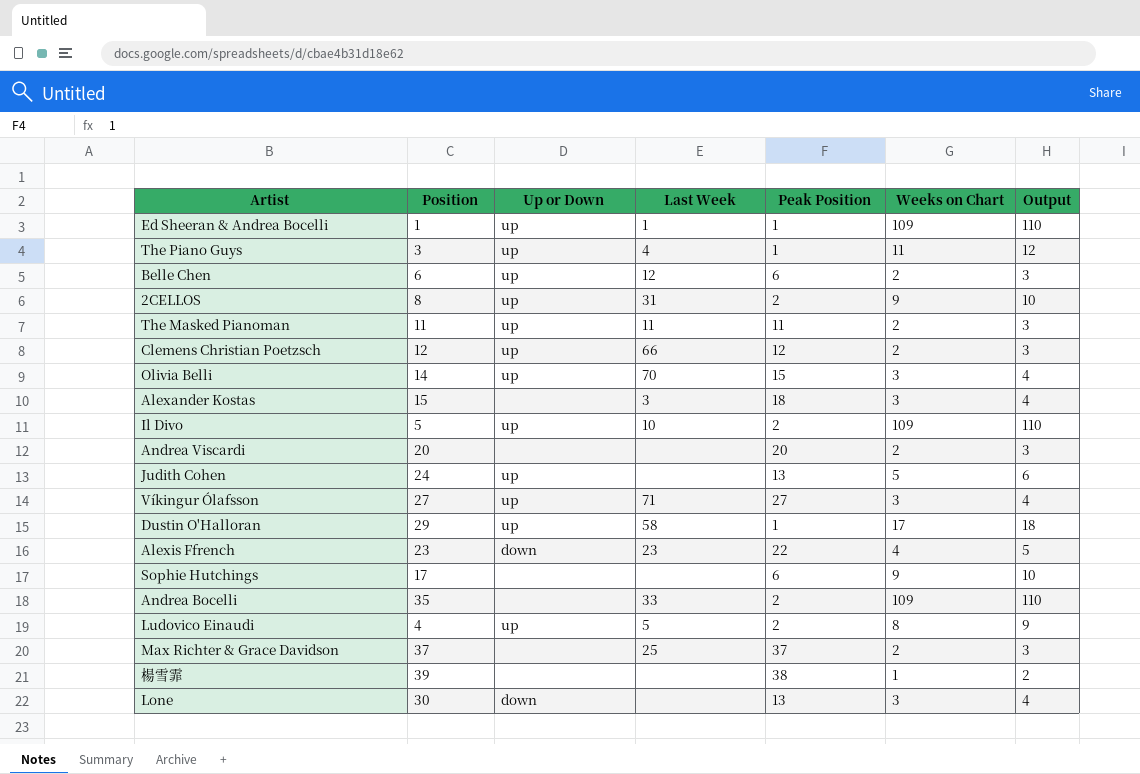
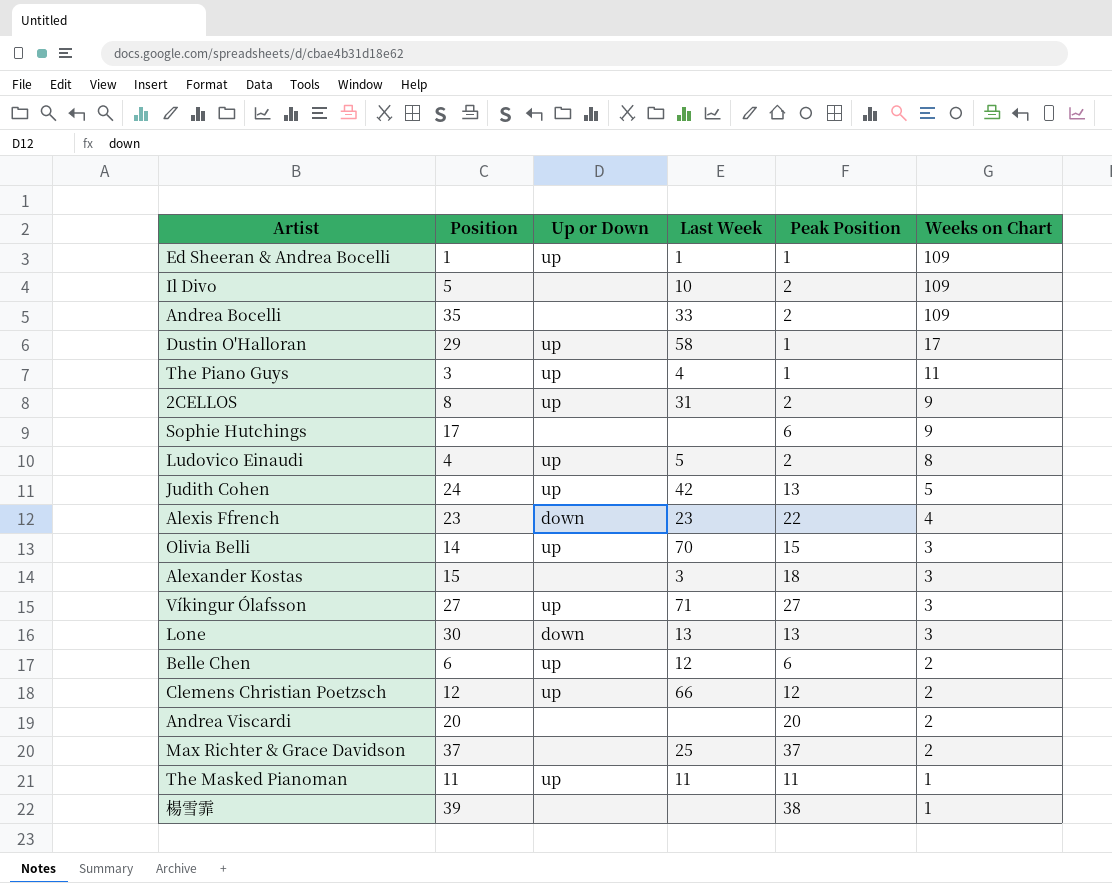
row order: none -> Weeks on Chart descending
column Output | formula: [Weeks on Chart] + 1 -> none
Il Divo | Up or Down: up -> none
Judith Cohen | Last Week: none -> 42
Lone | Last Week: none -> 13
The Masked Pianoman | Weeks on Chart: 2 -> 1

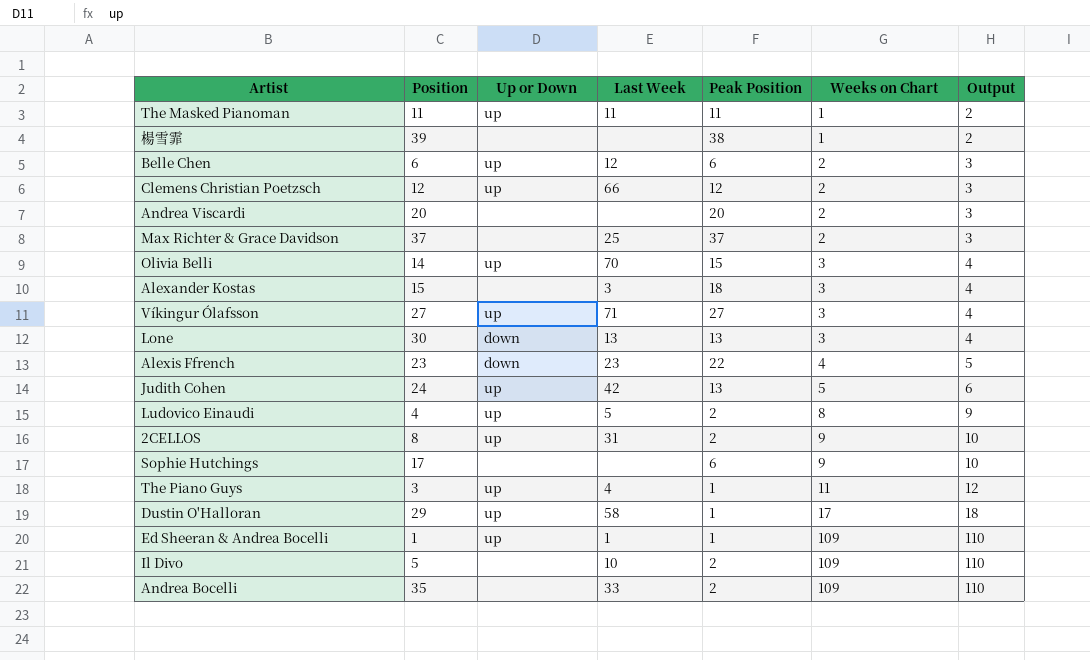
row order: Weeks on Chart descending -> Weeks on Chart ascending
column Output | formula: none -> [Weeks on Chart] + 1

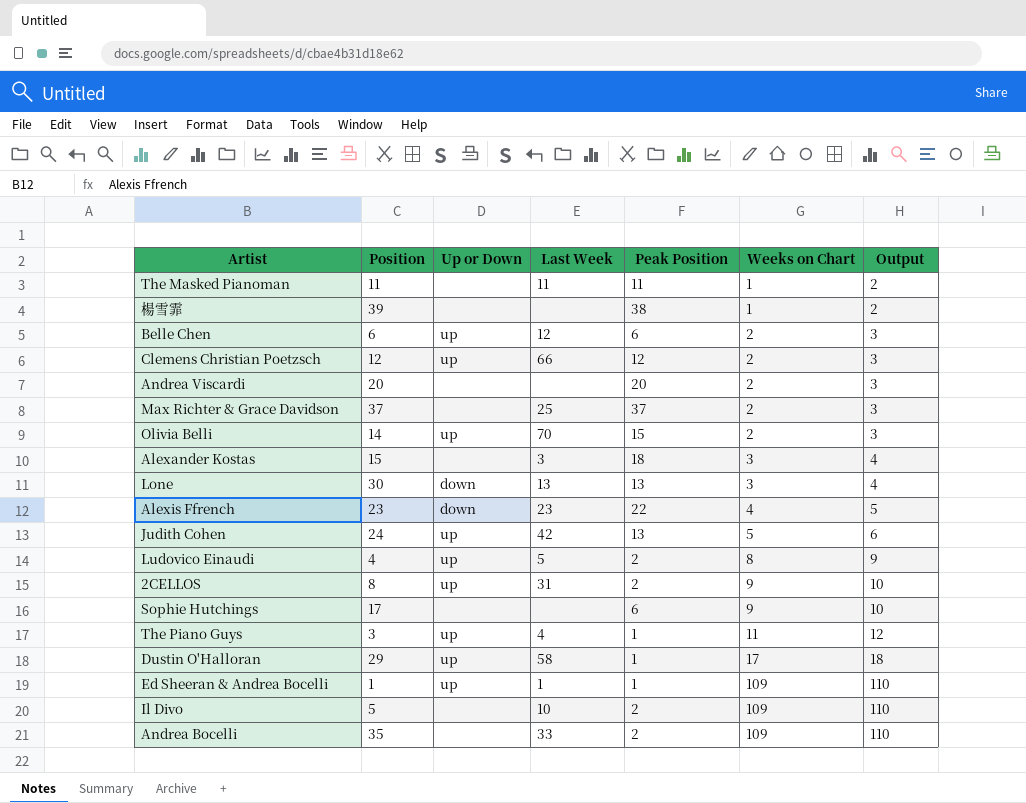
row Víkingur Ólafsson: 27 | up | 71 | 27 | 3 | 4 -> none
The Masked Pianoman | Up or Down: up -> none
Olivia Belli | Weeks on Chart: 3 -> 2
Olivia Belli | Output: 4 -> 3

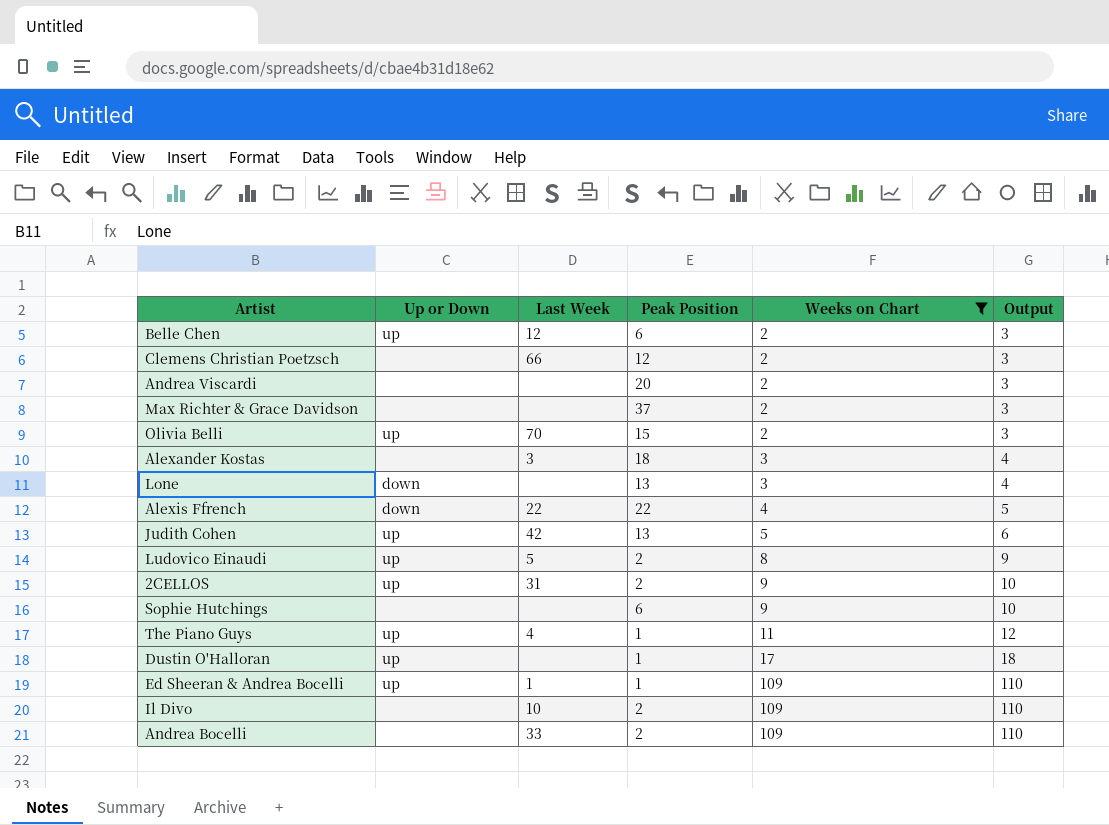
filter: none -> Weeks on Chart != 1
column Position | position: 2 -> none
Clemens Christian Poetzsch | Up or Down: up -> none
Max Richter & Grace Davidson | Last Week: 25 -> none
Lone | Last Week: 13 -> none
Alexis Ffrench | Last Week: 23 -> 22
Dustin O'Halloran | Last Week: 58 -> none

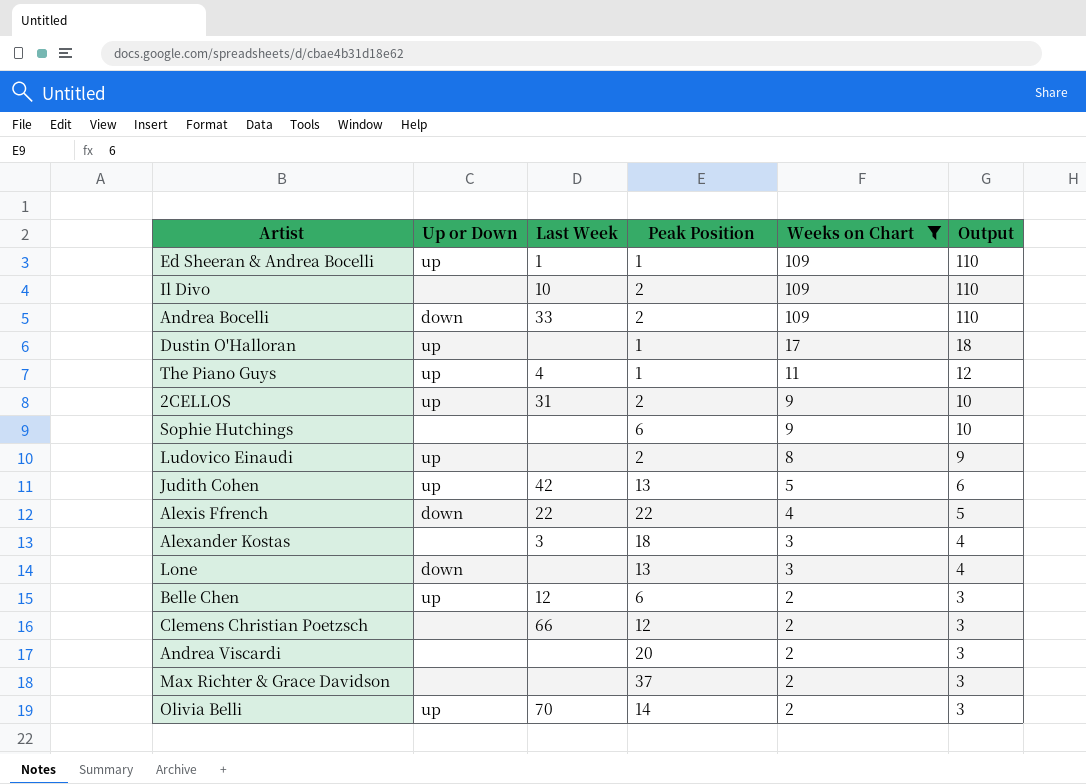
row order: Weeks on Chart ascending -> Weeks on Chart descending
Andrea Bocelli | Up or Down: none -> down
Ludovico Einaudi | Last Week: 5 -> none
Olivia Belli | Peak Position: 15 -> 14

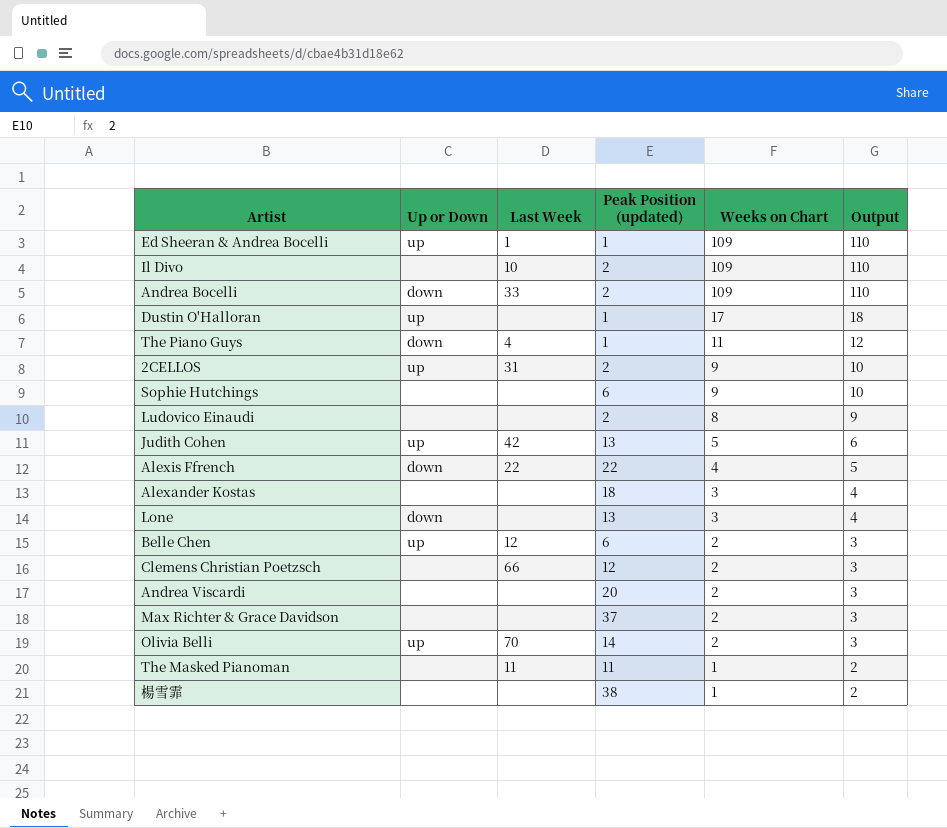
filter: Weeks on Chart != 1 -> none
column name: Peak Position -> Peak Position (updated)
The Piano Guys | Up or Down: up -> down
Ludovico Einaudi | Up or Down: up -> none
Alexander Kostas | Last Week: 3 -> none

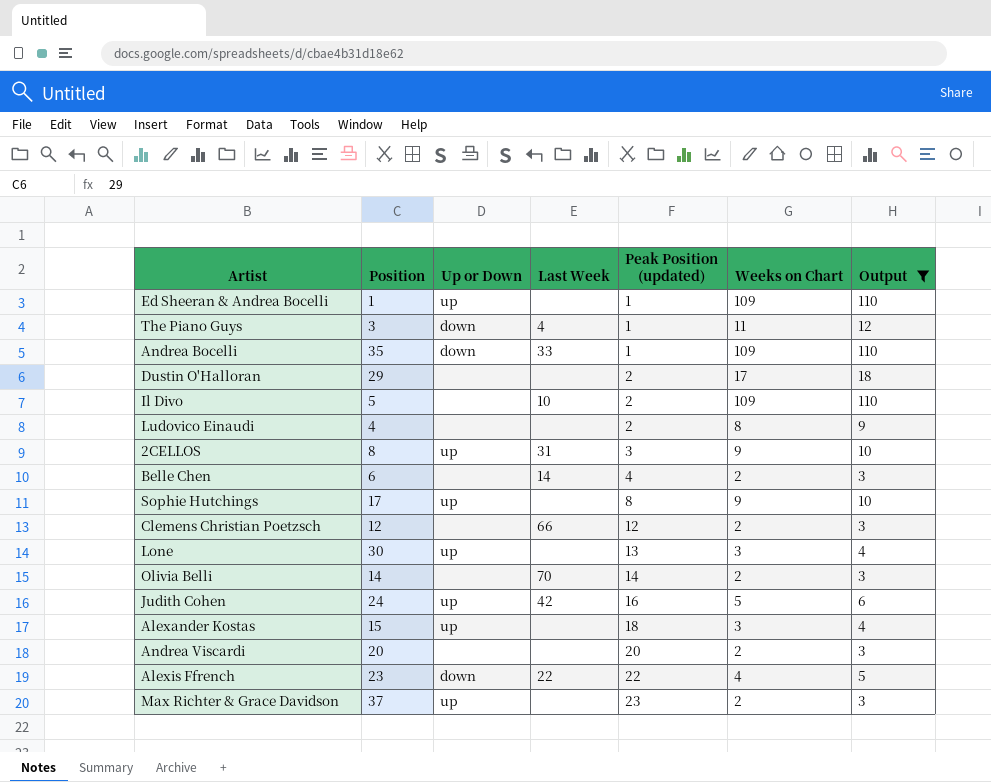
filter: none -> Output != 2
row order: Weeks on Chart descending -> Peak Position (updated) ascending
column Position | position: none -> 2
Ed Sheeran & Andrea Bocelli | Last Week: 1 -> none
Andrea Bocelli | Peak Position (updated): 2 -> 1
Dustin O'Halloran | Up or Down: up -> none
Dustin O'Halloran | Peak Position (updated): 1 -> 2
2CELLOS | Peak Position (updated): 2 -> 3
Belle Chen | Up or Down: up -> none
Belle Chen | Last Week: 12 -> 14
Belle Chen | Peak Position (updated): 6 -> 4
Sophie Hutchings | Up or Down: none -> up
Sophie Hutchings | Peak Position (updated): 6 -> 8
Lone | Up or Down: down -> up
Olivia Belli | Up or Down: up -> none
Judith Cohen | Peak Position (updated): 13 -> 16
Alexander Kostas | Up or Down: none -> up
Max Richter & Grace Davidson | Up or Down: none -> up
Max Richter & Grace Davidson | Peak Position (updated): 37 -> 23

